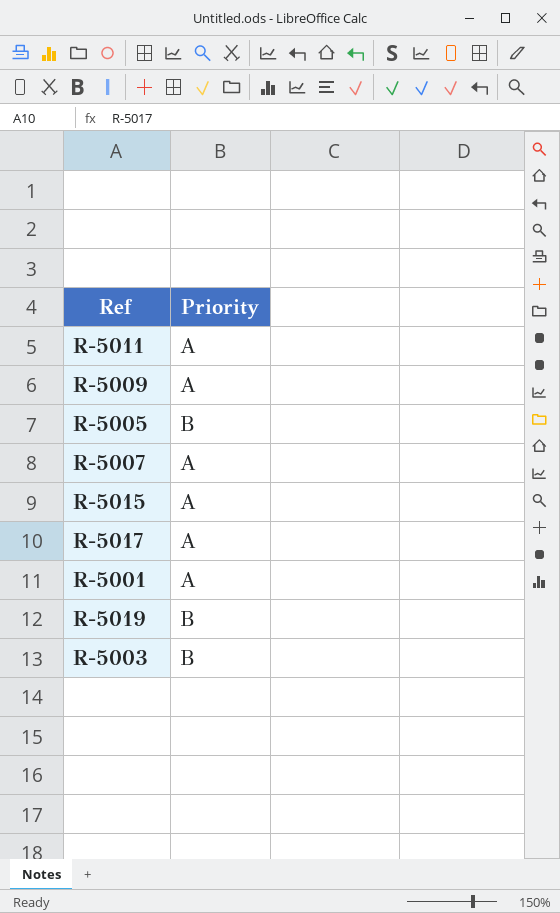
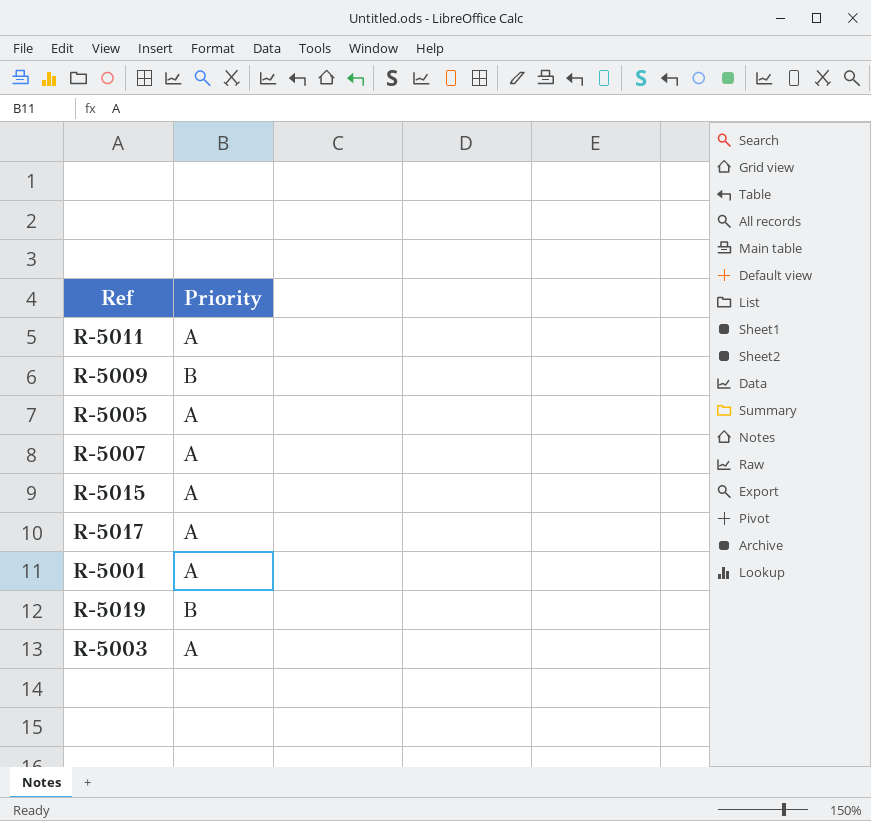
R-5009 | Priority: A -> B
R-5005 | Priority: B -> A
R-5003 | Priority: B -> A

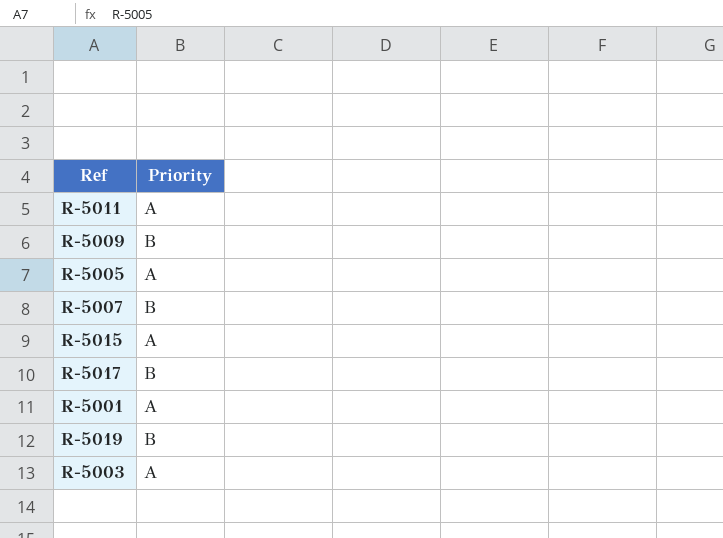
R-5007 | Priority: A -> B
R-5017 | Priority: A -> B

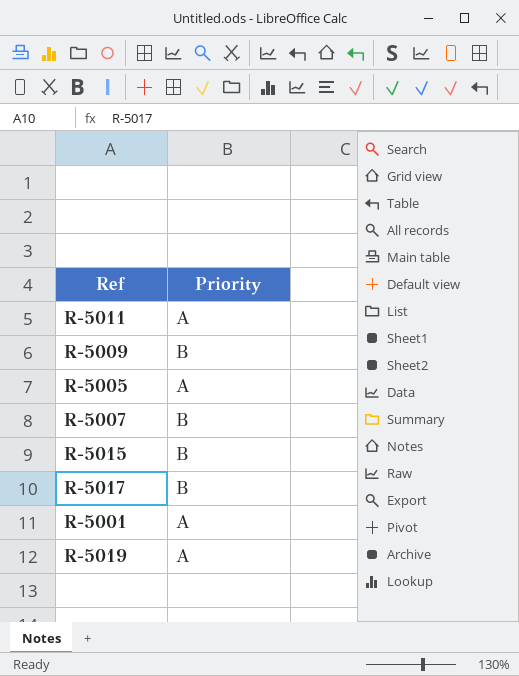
row R-5003: A -> none
R-5015 | Priority: A -> B
R-5019 | Priority: B -> A

